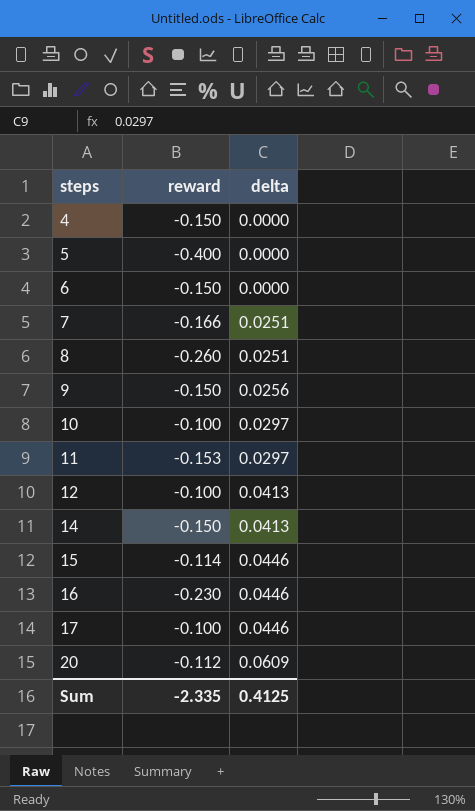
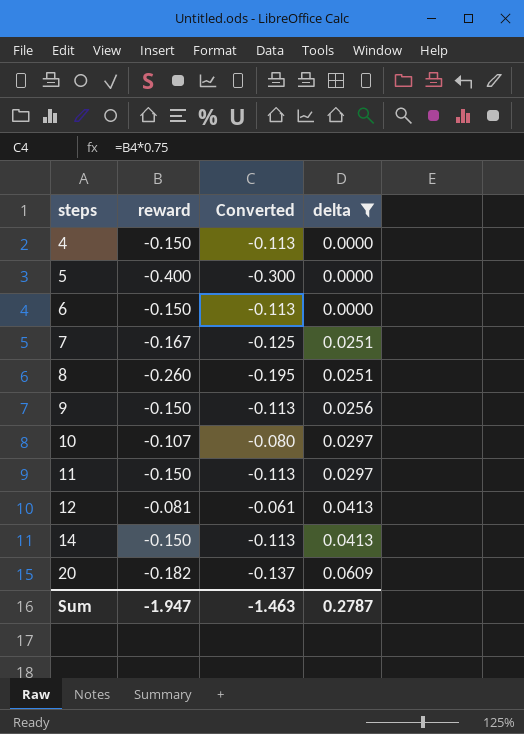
filter: none -> delta != 0.0446
column Converted | formula: none -> [reward] * 0.75
7 | reward: -0.166 -> -0.167
10 | reward: -0.100 -> -0.107
11 | reward: -0.153 -> -0.150
12 | reward: -0.100 -> -0.081
20 | reward: -0.112 -> -0.182
Sum | reward: -2.335 -> -1.947
Sum | delta: 0.4125 -> 0.2787

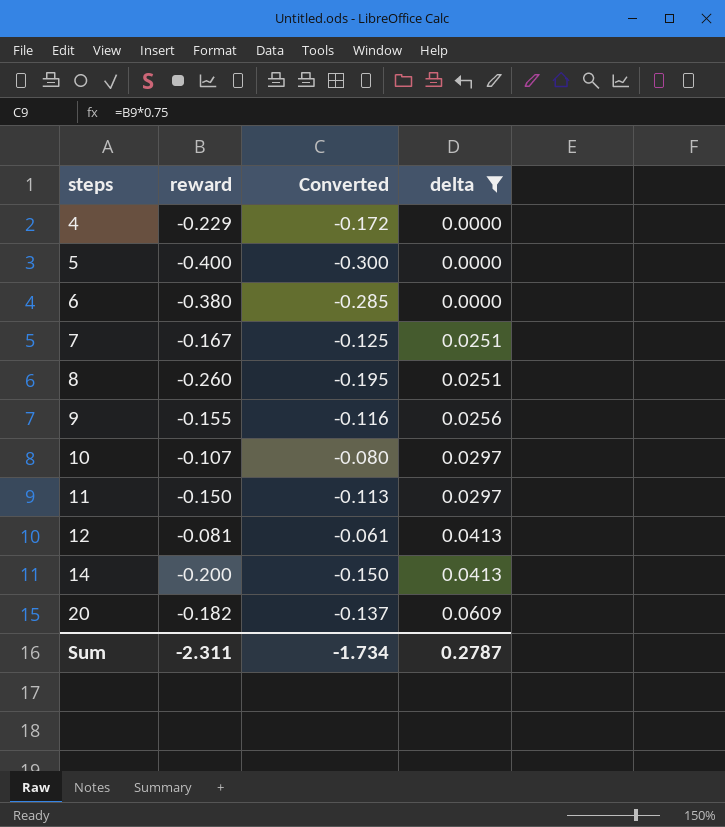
4 | reward: -0.150 -> -0.229
4 | Converted: -0.113 -> -0.172
6 | reward: -0.150 -> -0.380
6 | Converted: -0.113 -> -0.285
9 | reward: -0.150 -> -0.155
9 | Converted: -0.113 -> -0.116
14 | reward: -0.150 -> -0.200
14 | Converted: -0.113 -> -0.150
Sum | reward: -1.947 -> -2.311
Sum | Converted: -1.463 -> -1.734

